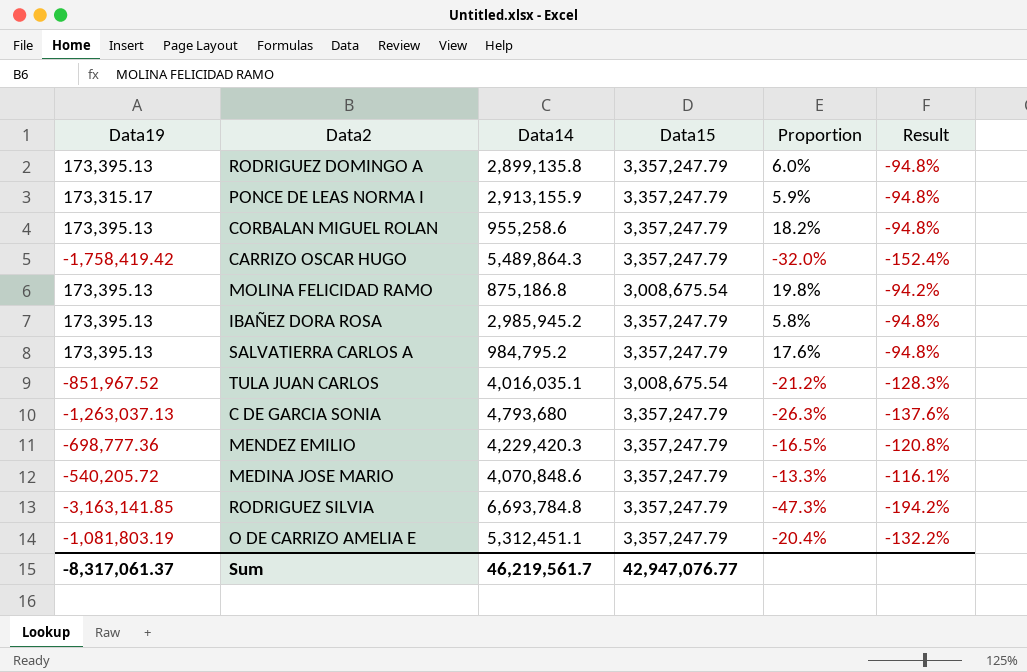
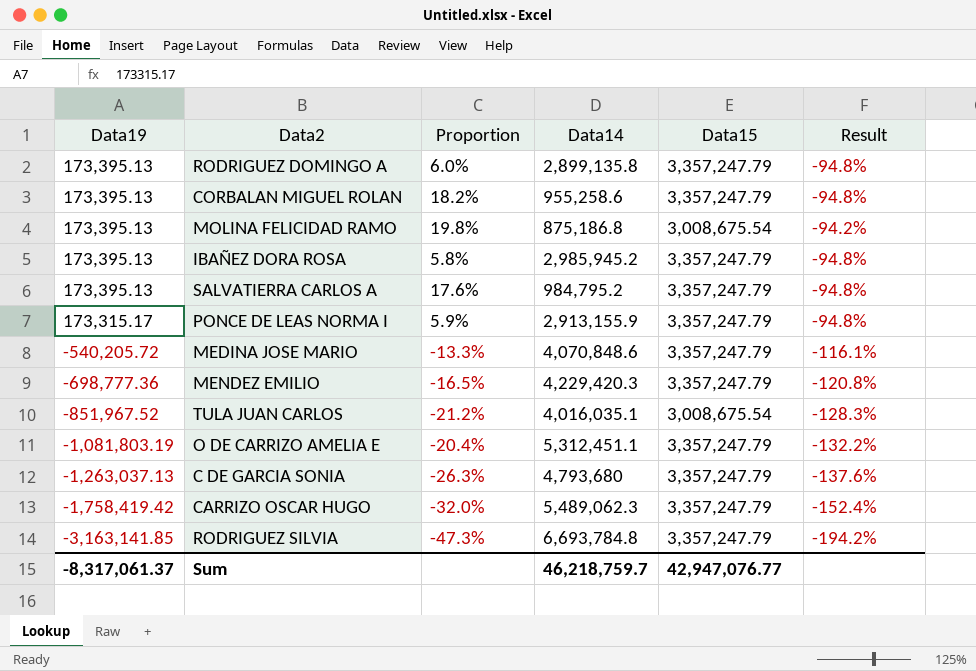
row order: none -> Data19 descending
column Proportion | position: 5 -> 3
CARRIZO OSCAR HUGO | Data14: 5,489,864.3 -> 5,489,062.3
Sum | Data14: 46,219,561.7 -> 46,218,759.7

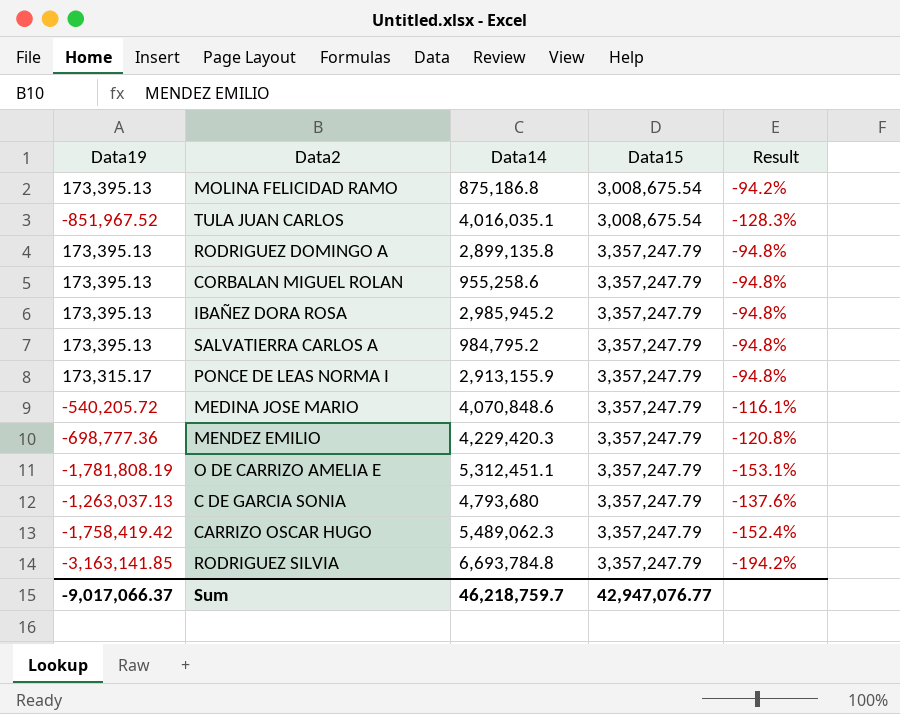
row order: Data19 descending -> Data15 ascending
column Proportion | formula: [Data19] / [Data14] -> none
O DE CARRIZO AMELIA E | Data19: -1,081,803.19 -> -1,781,808.19
O DE CARRIZO AMELIA E | Result: -132.2% -> -153.1%
Sum | Data19: -8,317,061.37 -> -9,017,066.37

